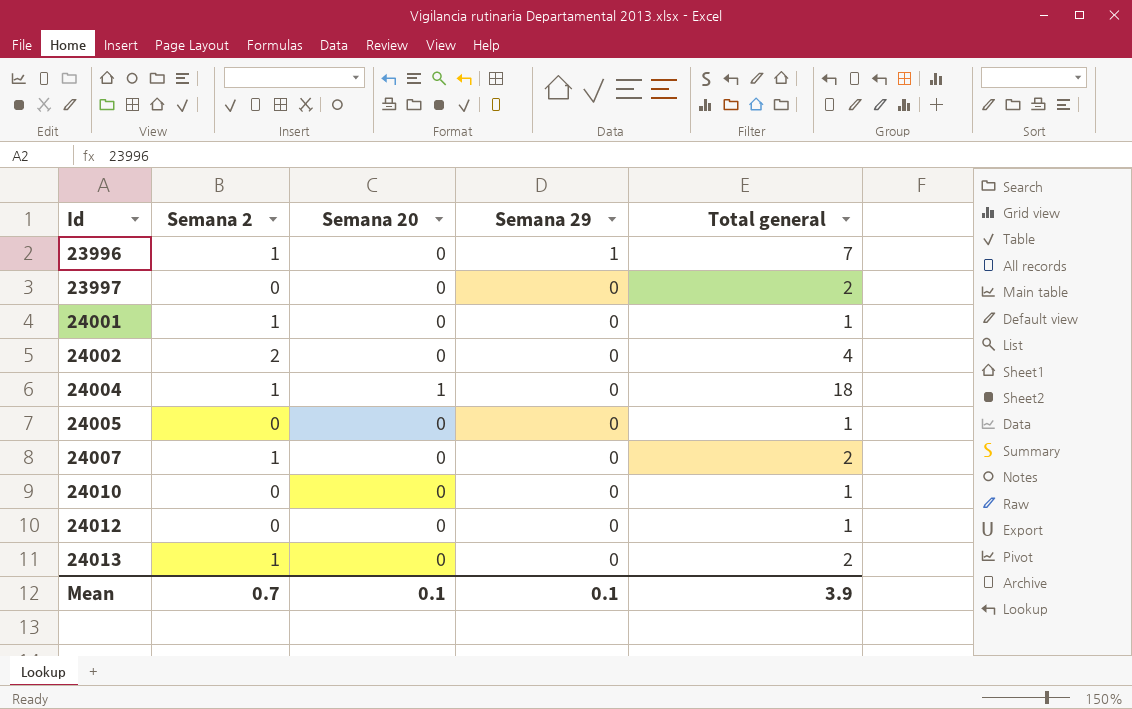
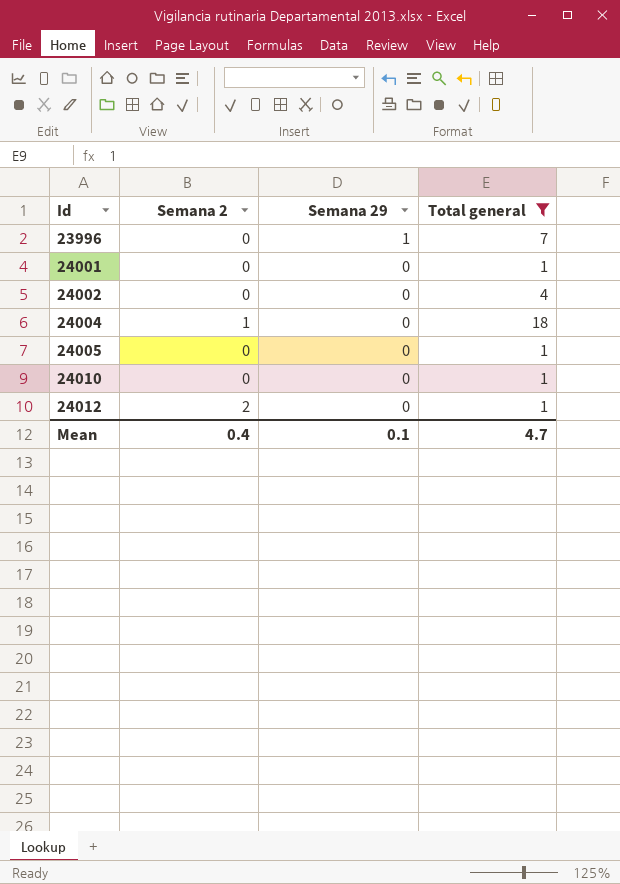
filter: none -> Total general != 2
column Semana 20 | position: 3 -> none
23996 | Semana 2: 1 -> 0
24001 | Semana 2: 1 -> 0
24002 | Semana 2: 2 -> 0
24012 | Semana 2: 0 -> 2
Mean | Semana 2: 0.7 -> 0.4
Mean | Total general: 3.9 -> 4.7

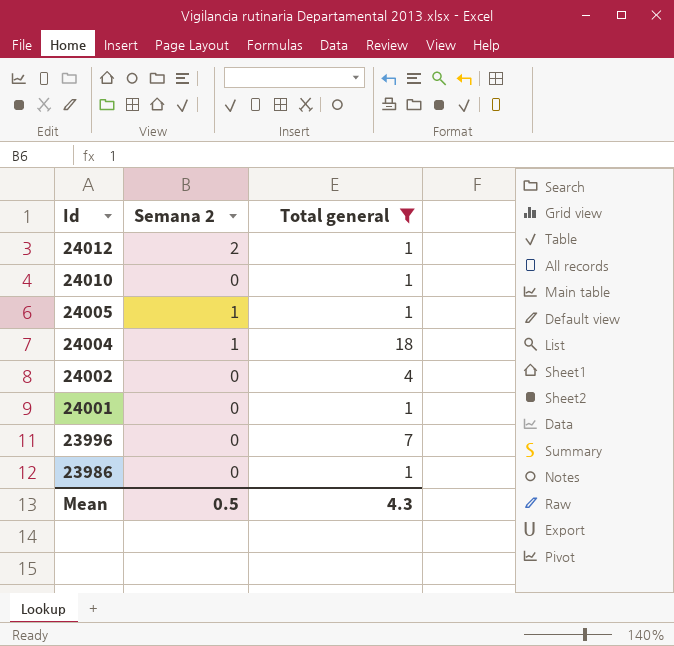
row order: Id ascending -> Id descending
column Semana 29 | position: 3 -> none
24005 | Semana 2: 0 -> 1
row 23986: none -> 0 | 1
Mean | Semana 2: 0.4 -> 0.5
Mean | Total general: 4.7 -> 4.3

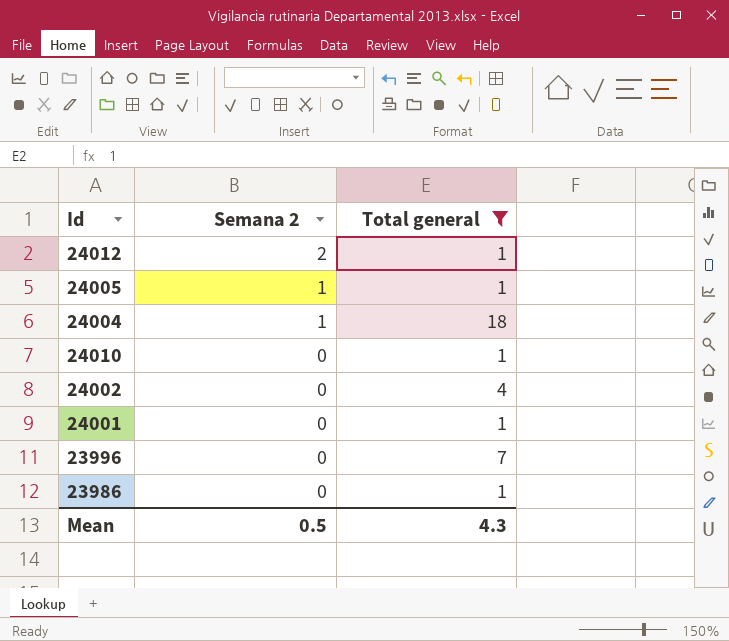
row order: Id descending -> Semana 2 descending

